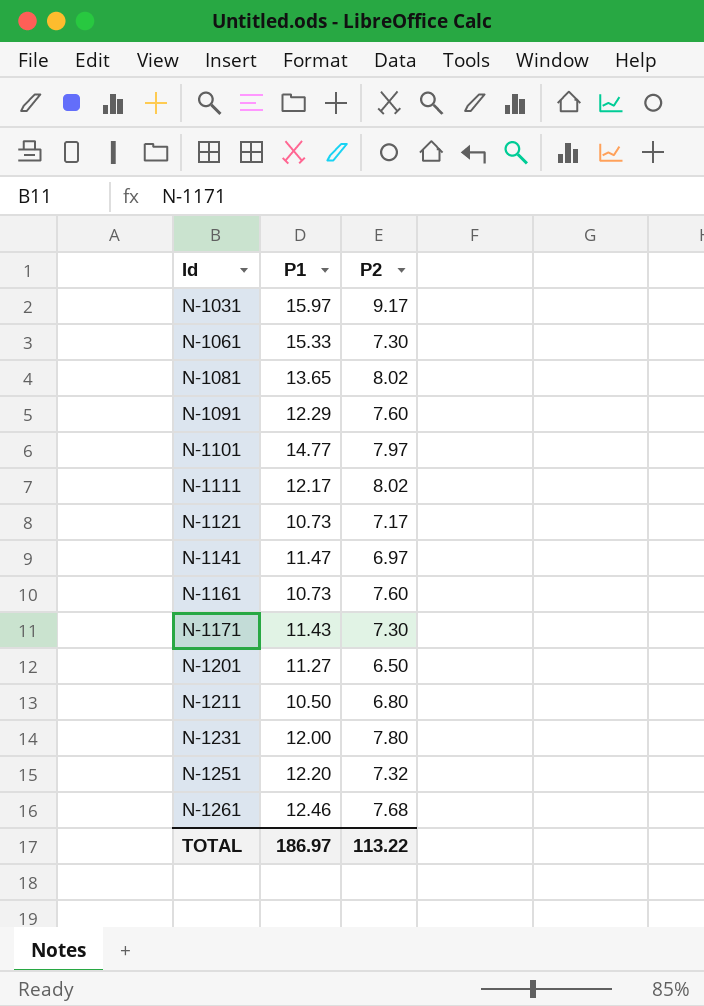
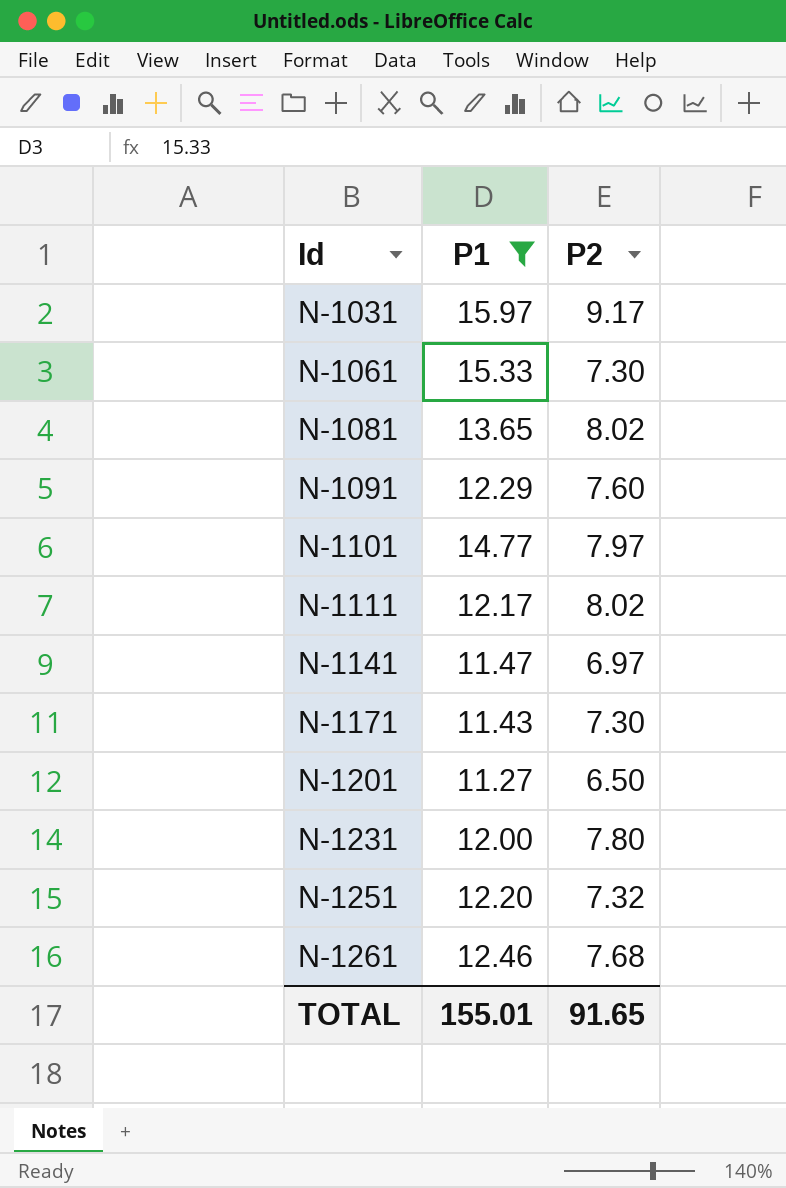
filter: none -> P1 >= 11.27
TOTAL | P1: 186.97 -> 155.01
TOTAL | P2: 113.22 -> 91.65

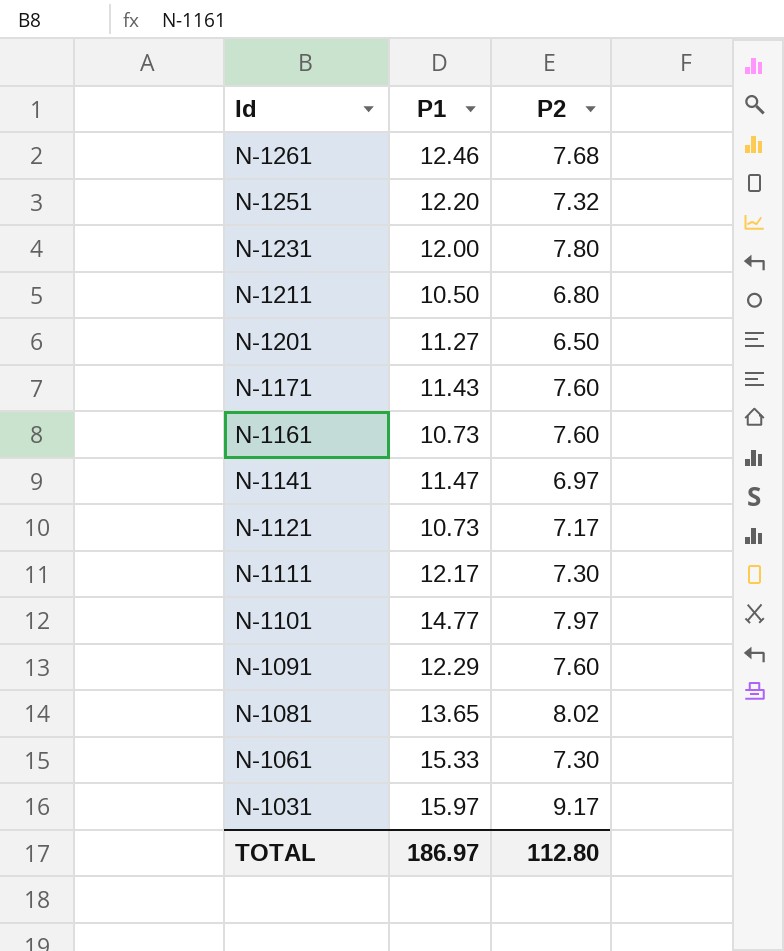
filter: P1 >= 11.27 -> none
row order: Id ascending -> Id descending
N-1171 | P2: 7.30 -> 7.60
N-1111 | P2: 8.02 -> 7.30
TOTAL | P1: 155.01 -> 186.97
TOTAL | P2: 91.65 -> 112.80

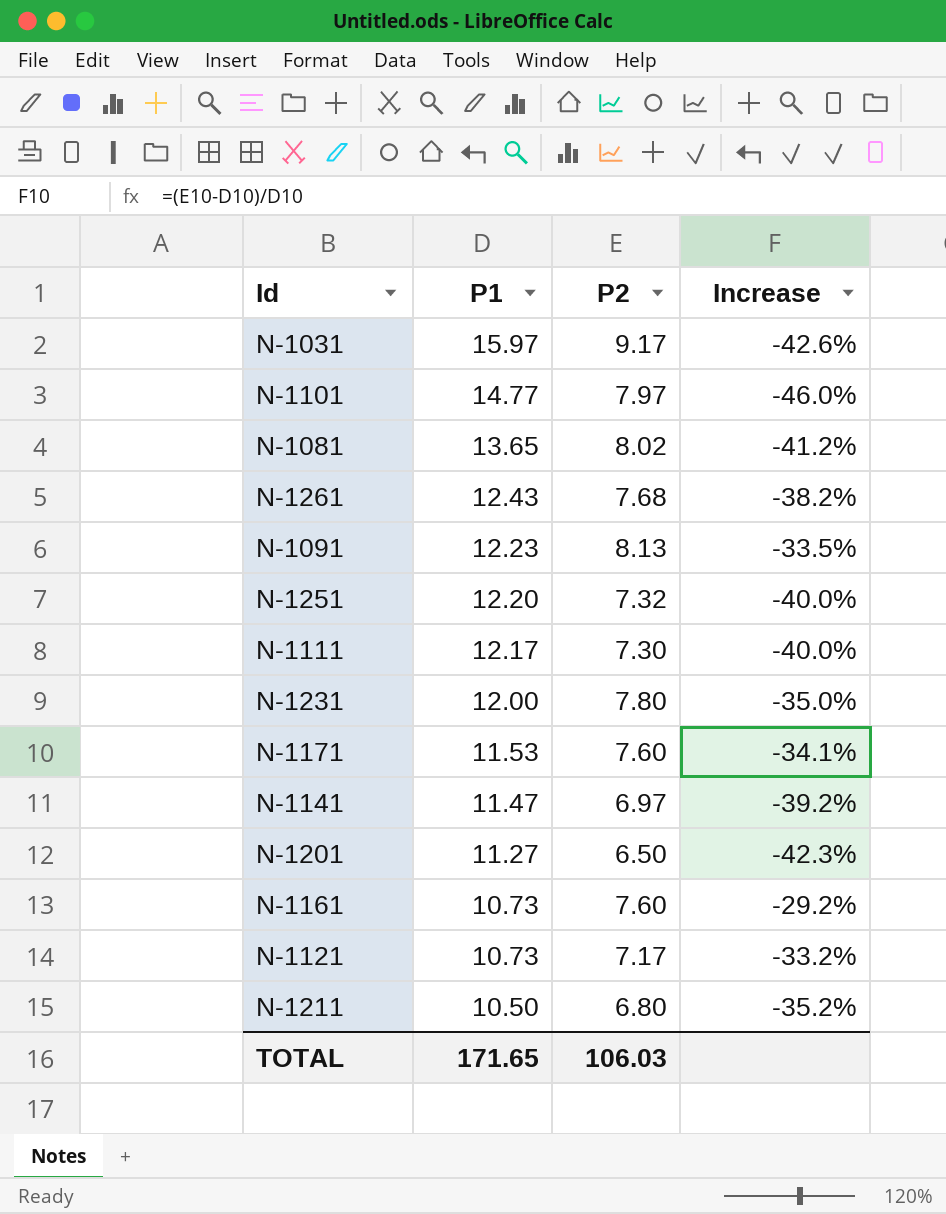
row order: Id descending -> P1 descending
column Increase | formula: none -> ([P2] - [P1]) / [P1]
row N-1061: 15.33 | 7.30 -> none
N-1261 | P1: 12.46 -> 12.43
N-1091 | P1: 12.29 -> 12.23
N-1091 | P2: 7.60 -> 8.13
N-1171 | P1: 11.43 -> 11.53
TOTAL | P1: 186.97 -> 171.65
TOTAL | P2: 112.80 -> 106.03

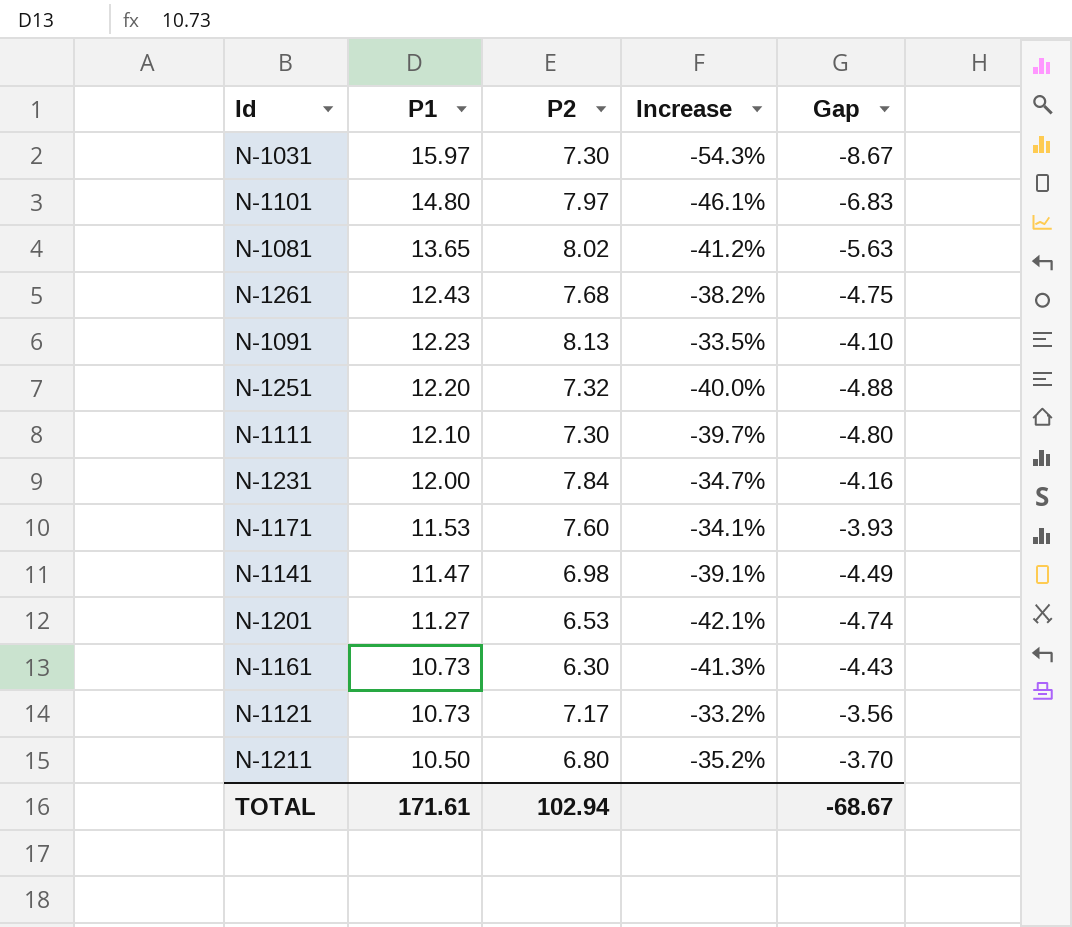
column Gap | formula: none -> [P2] - [P1]
N-1031 | P2: 9.17 -> 7.30
N-1031 | Increase: -42.6% -> -54.3%
N-1101 | P1: 14.77 -> 14.80
N-1101 | Increase: -46.0% -> -46.1%
N-1111 | P1: 12.17 -> 12.10
N-1111 | Increase: -40.0% -> -39.7%
N-1231 | P2: 7.80 -> 7.84
N-1231 | Increase: -35.0% -> -34.7%
N-1141 | P2: 6.97 -> 6.98
N-1141 | Increase: -39.2% -> -39.1%
N-1201 | P2: 6.50 -> 6.53
N-1201 | Increase: -42.3% -> -42.1%
N-1161 | P2: 7.60 -> 6.30
N-1161 | Increase: -29.2% -> -41.3%
TOTAL | P1: 171.65 -> 171.61
TOTAL | P2: 106.03 -> 102.94

